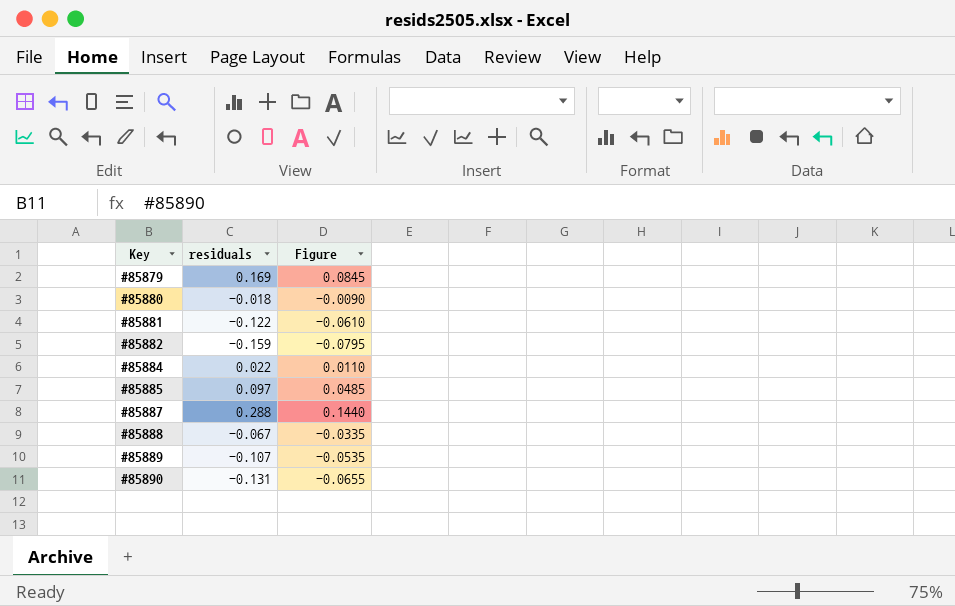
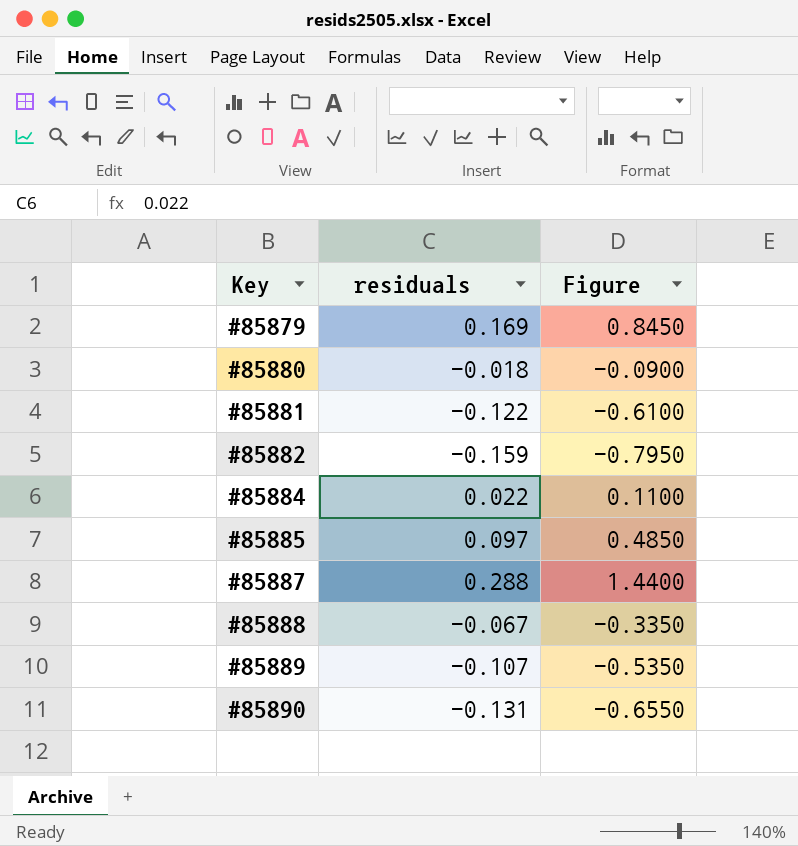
column Figure | formula: [residuals] * 0.5 -> [residuals] * 5

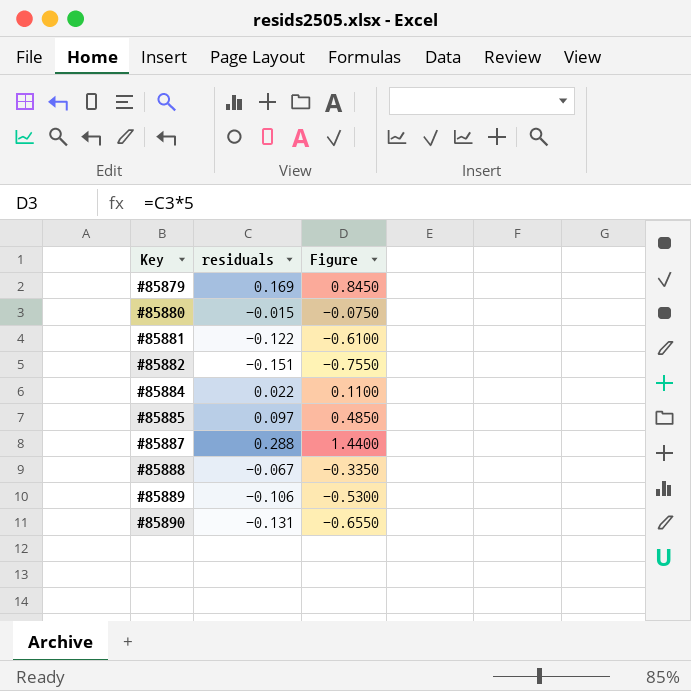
#85880 | residuals: -0.018 -> -0.015
#85880 | Figure: -0.0900 -> -0.0750
#85882 | residuals: -0.159 -> -0.151
#85882 | Figure: -0.7950 -> -0.7550
#85889 | residuals: -0.107 -> -0.106
#85889 | Figure: -0.5350 -> -0.5300

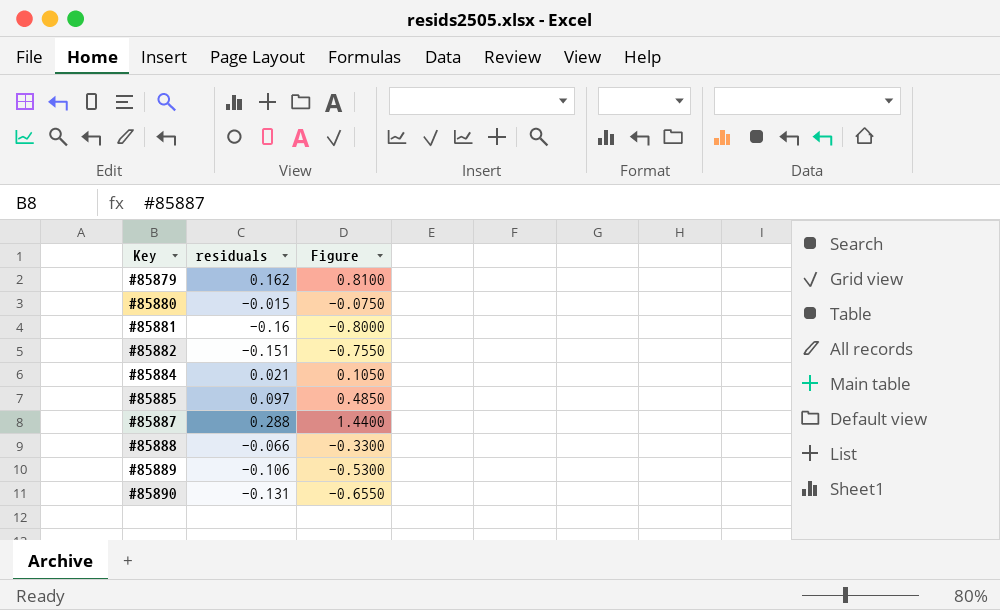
#85879 | residuals: 0.169 -> 0.162
#85879 | Figure: 0.8450 -> 0.8100
#85881 | residuals: -0.122 -> -0.16
#85881 | Figure: -0.6100 -> -0.8000
#85884 | residuals: 0.022 -> 0.021
#85884 | Figure: 0.1100 -> 0.1050
#85888 | residuals: -0.067 -> -0.066
#85888 | Figure: -0.3350 -> -0.3300

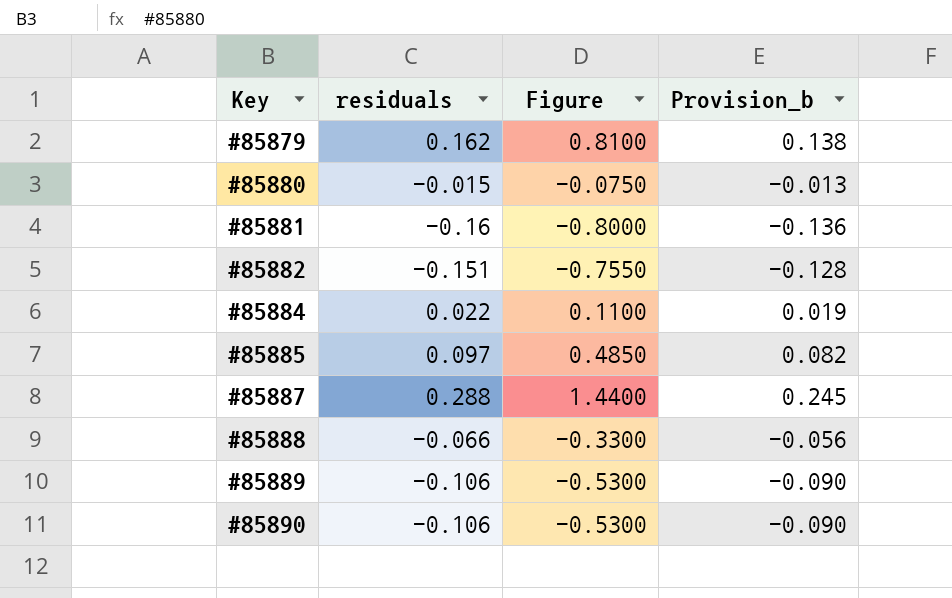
column Provision_b | formula: none -> [residuals] * 0.85
#85884 | residuals: 0.021 -> 0.022
#85884 | Figure: 0.1050 -> 0.1100
#85890 | residuals: -0.131 -> -0.106
#85890 | Figure: -0.6550 -> -0.5300

